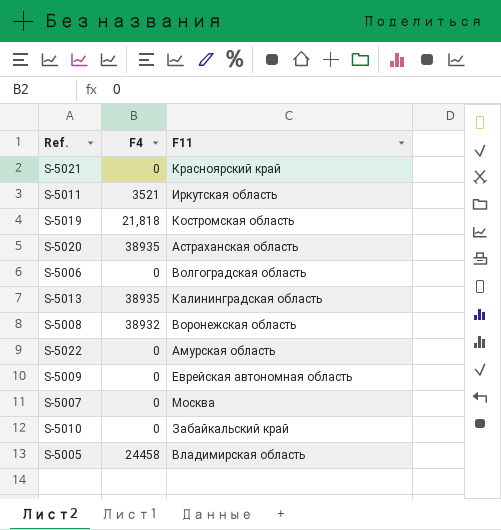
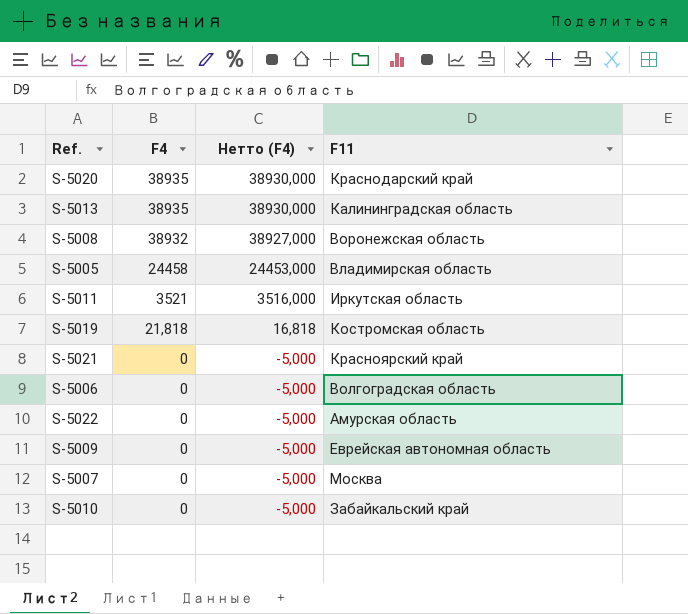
row order: none -> F4 descending
column Нетто (F4) | formula: none -> [F4] - 5
S-5020 | F11: Астраханская область -> Краснодарский край

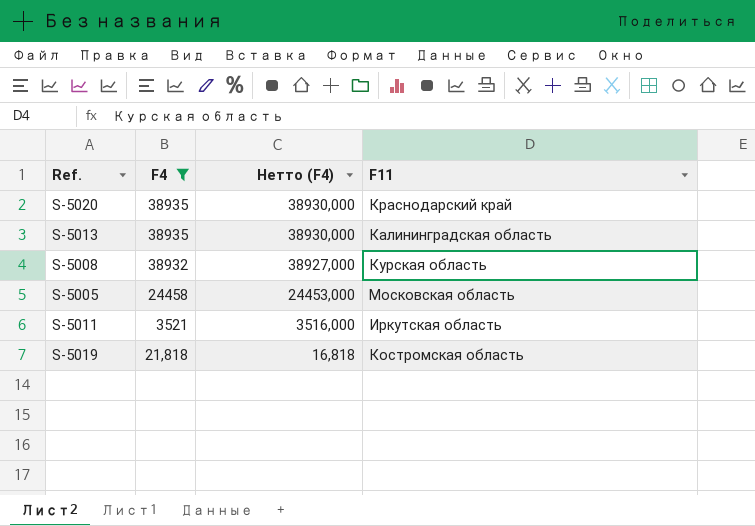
filter: none -> F4 != 0
S-5008 | F11: Воронежская область -> Курская область
S-5005 | F11: Владимирская область -> Московская область

